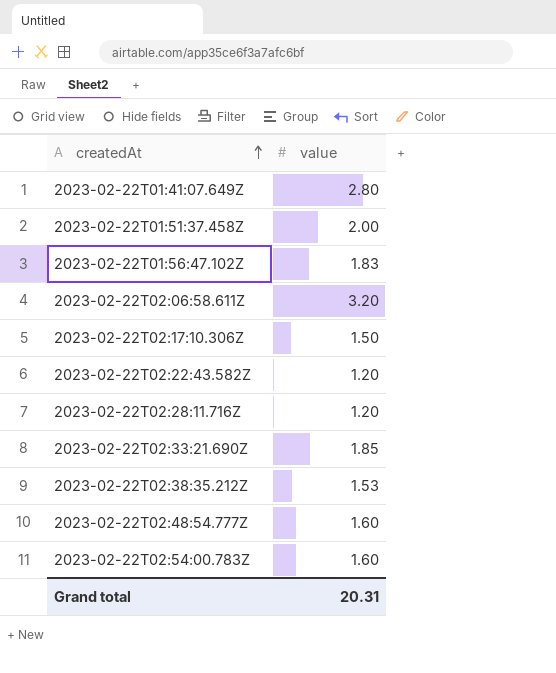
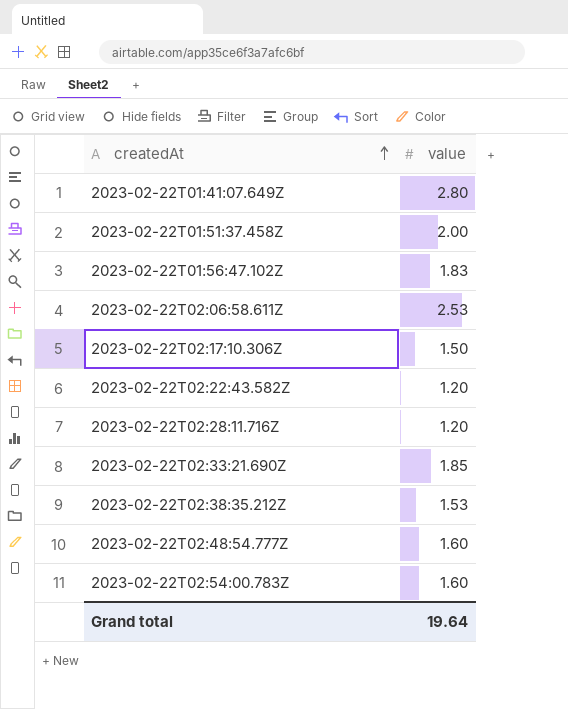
2023-02-22T02:06:58.611Z | value: 3.20 -> 2.53
Grand total | value: 20.31 -> 19.64

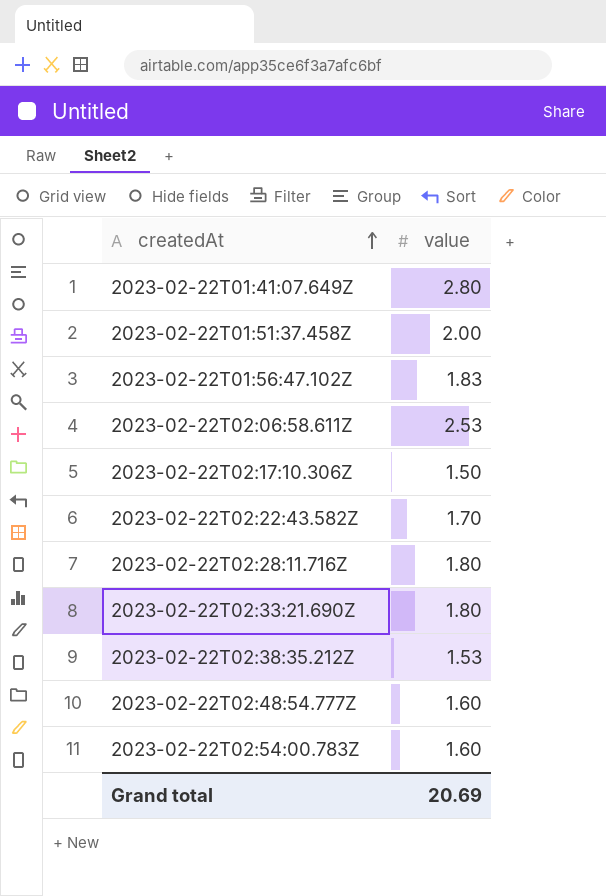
2023-02-22T02:22:43.582Z | value: 1.20 -> 1.70
2023-02-22T02:28:11.716Z | value: 1.20 -> 1.80
2023-02-22T02:33:21.690Z | value: 1.85 -> 1.80
Grand total | value: 19.64 -> 20.69

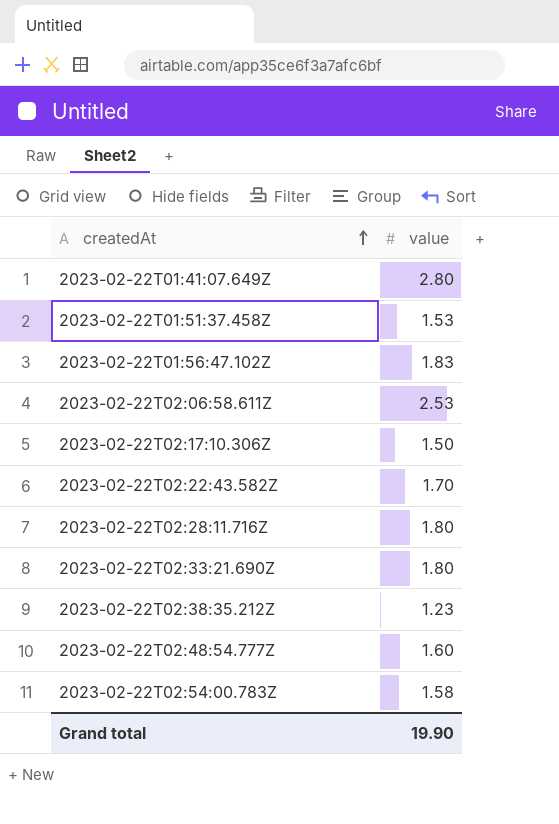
2023-02-22T01:51:37.458Z | value: 2.00 -> 1.53
2023-02-22T02:38:35.212Z | value: 1.53 -> 1.23
2023-02-22T02:54:00.783Z | value: 1.60 -> 1.58
Grand total | value: 20.69 -> 19.90

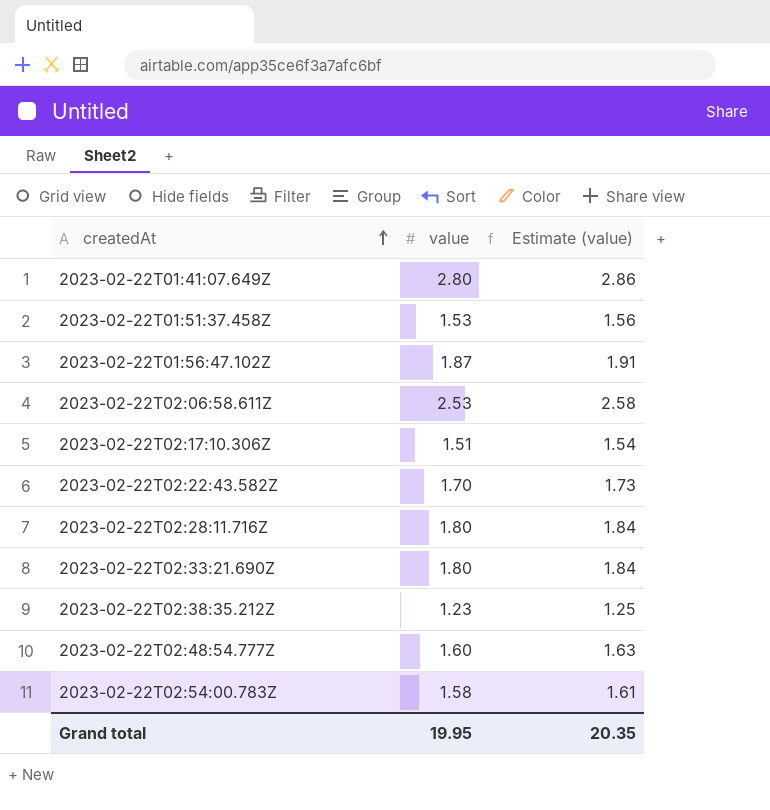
column Estimate (value) | formula: none -> [value] * 1.02
2023-02-22T01:56:47.102Z | value: 1.83 -> 1.87
2023-02-22T02:17:10.306Z | value: 1.50 -> 1.51
Grand total | value: 19.90 -> 19.95

